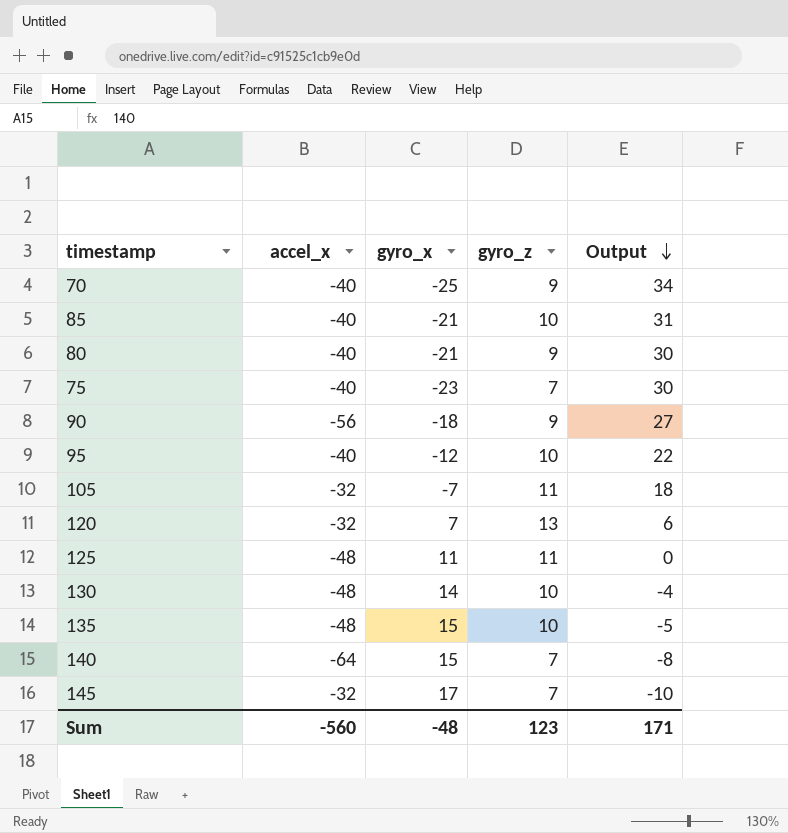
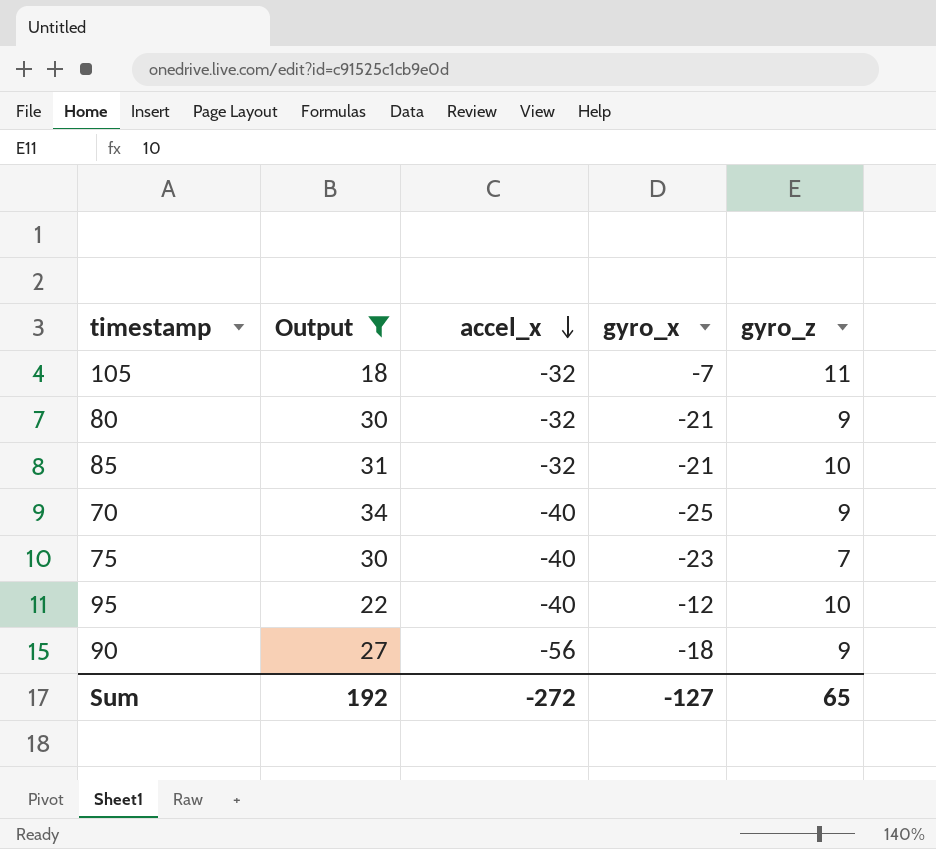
filter: none -> Output >= 18
row order: Output descending -> accel_x descending
column Output | position: 5 -> 2
80 | accel_x: -40 -> -32
85 | accel_x: -40 -> -32
Sum | Output: 171 -> 192
Sum | accel_x: -560 -> -272
Sum | gyro_x: -48 -> -127
Sum | gyro_z: 123 -> 65

